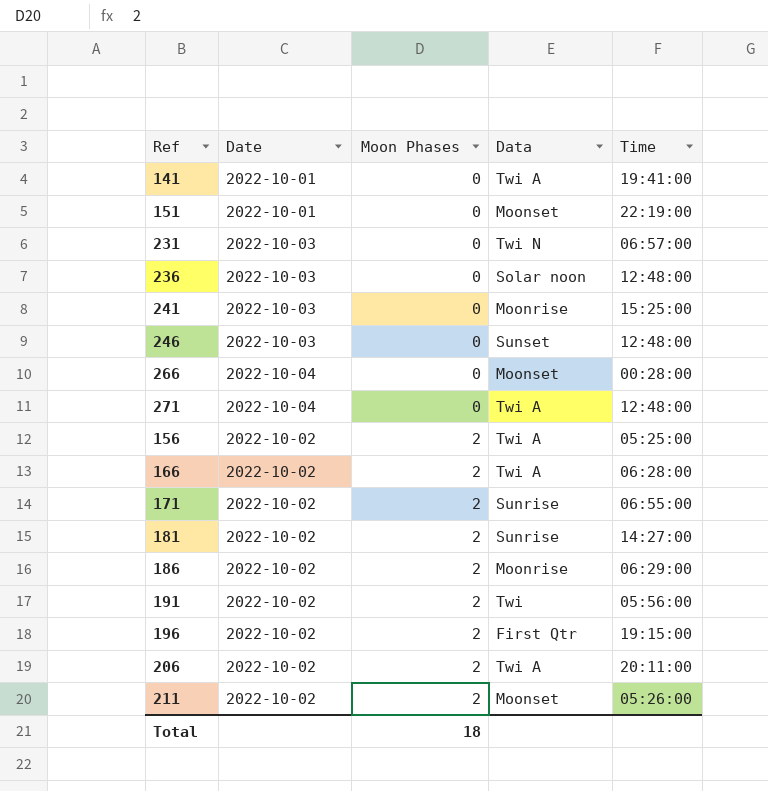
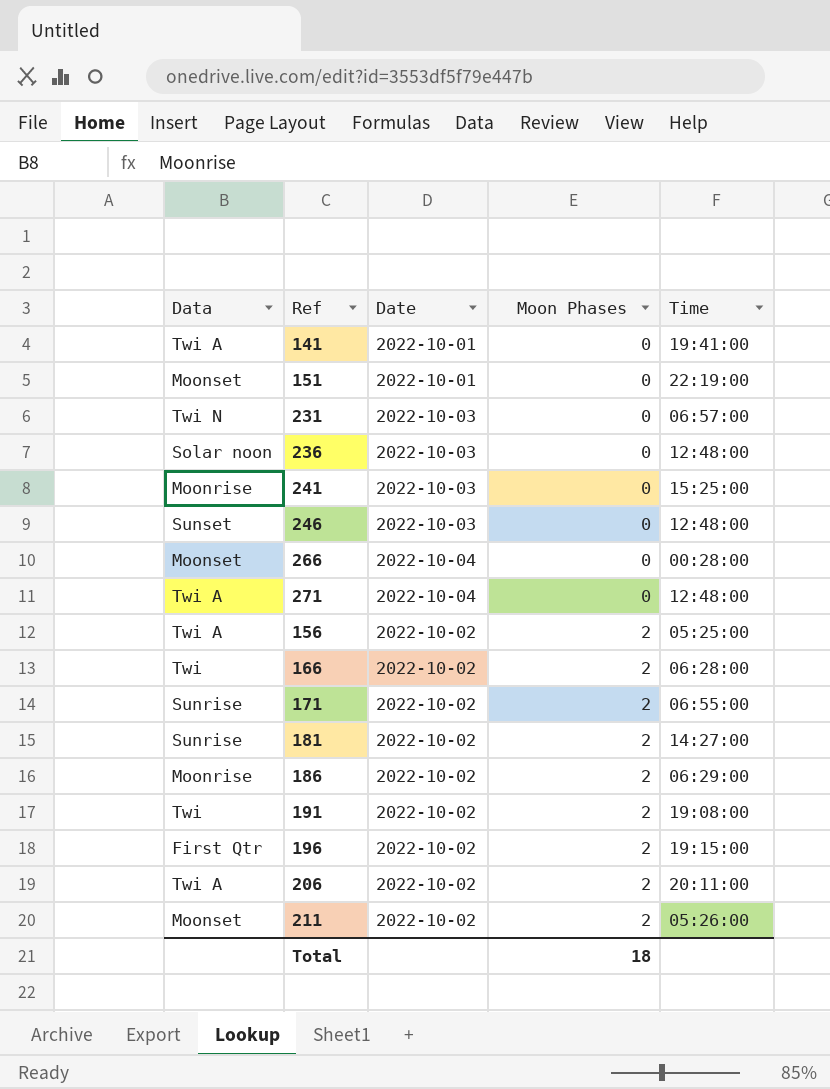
column Data | position: 4 -> 1
166 | Data: Twi A -> Twi
191 | Time: 05:56:00 -> 19:08:00

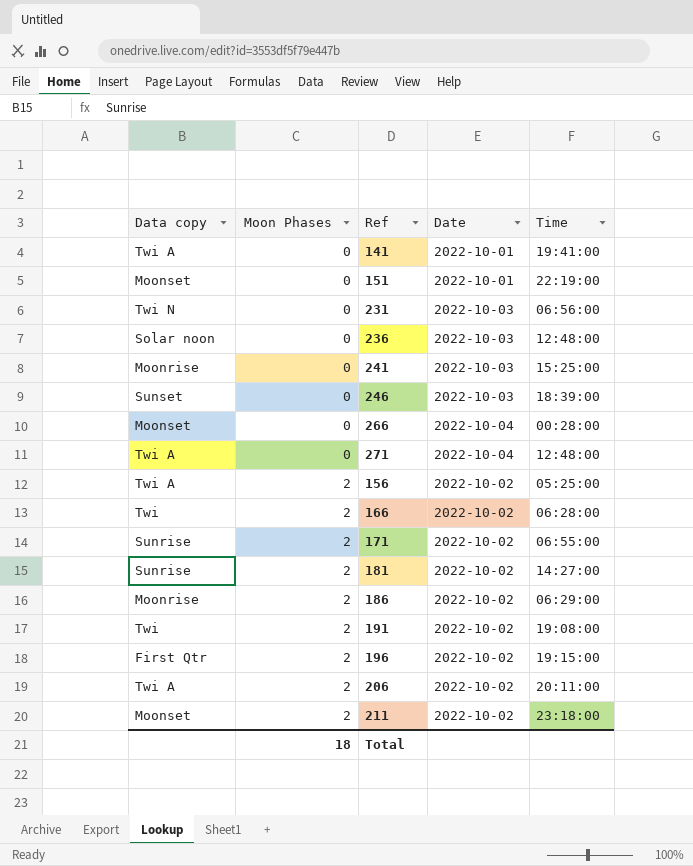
column name: Data -> Data copy
column Moon Phases | position: 4 -> 2
231 | Time: 06:57:00 -> 06:56:00
246 | Time: 12:48:00 -> 18:39:00
211 | Time: 05:26:00 -> 23:18:00

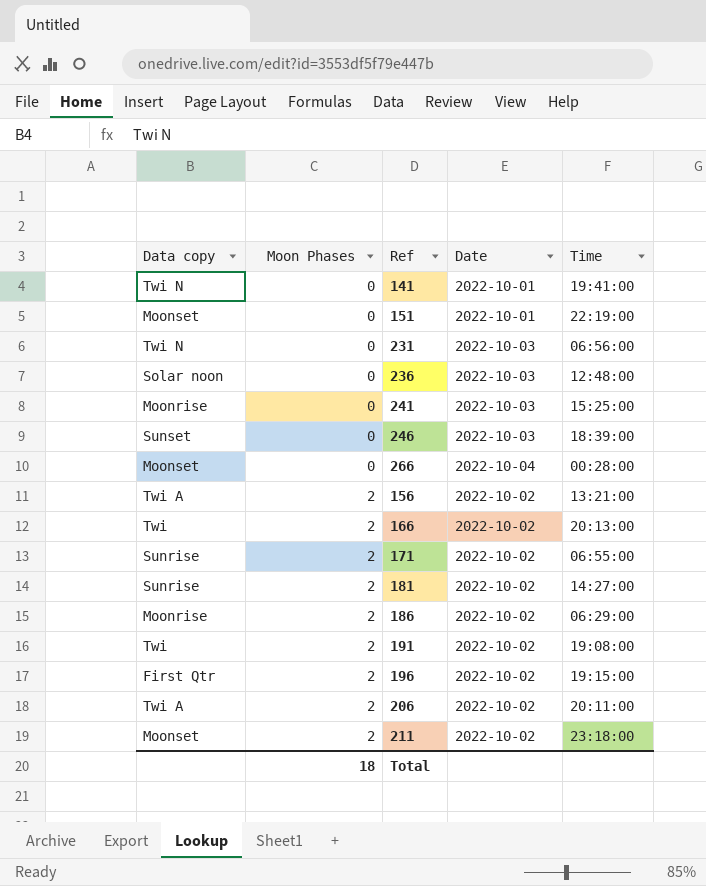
row 271: Twi A | 0 | 2022-10-04 | 12:48:00 -> none
141 | Data copy: Twi A -> Twi N
156 | Time: 05:25:00 -> 13:21:00
166 | Time: 06:28:00 -> 20:13:00

